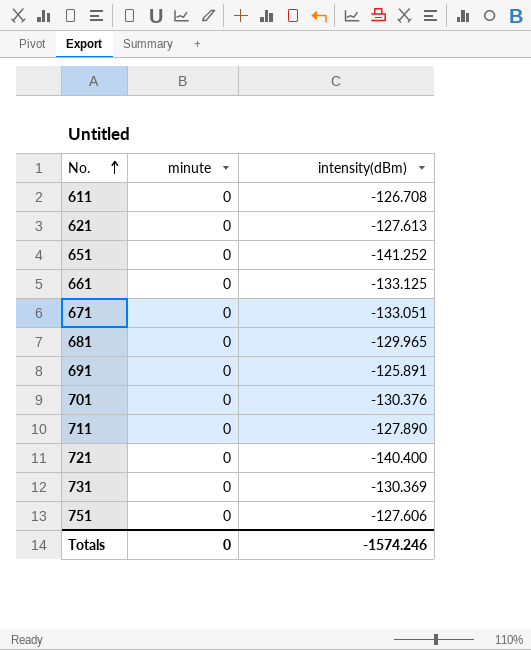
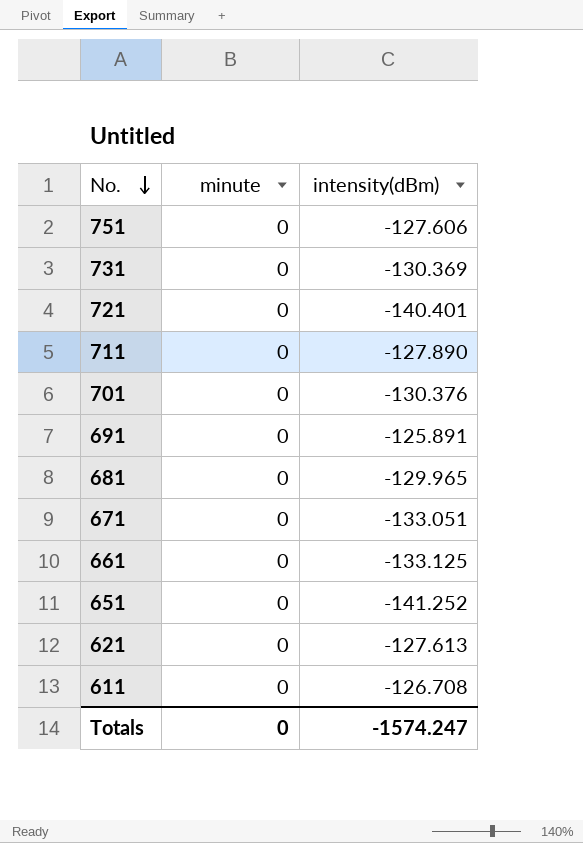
row order: No. ascending -> No. descending
721 | intensity(dBm): -140.400 -> -140.401
Totals | intensity(dBm): -1574.246 -> -1574.247

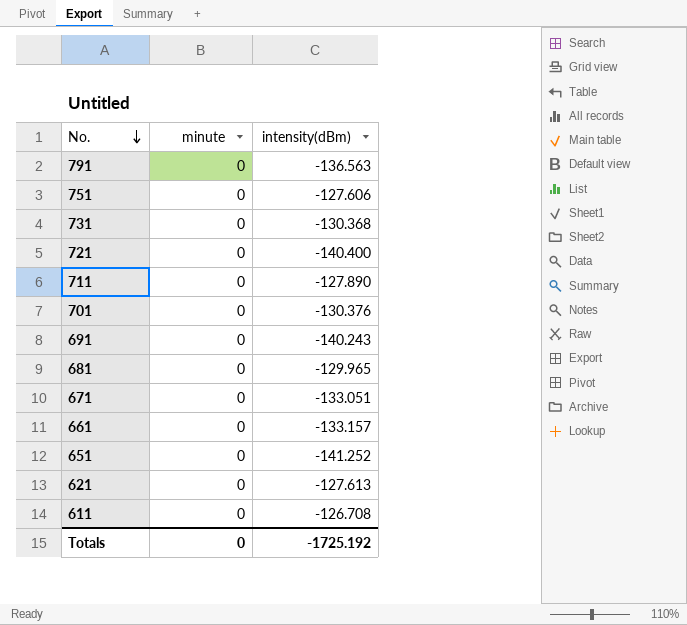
row 791: none -> 0 | -136.563
731 | intensity(dBm): -130.369 -> -130.368
721 | intensity(dBm): -140.401 -> -140.400
691 | intensity(dBm): -125.891 -> -140.243
661 | intensity(dBm): -133.125 -> -133.157
Totals | intensity(dBm): -1574.247 -> -1725.192

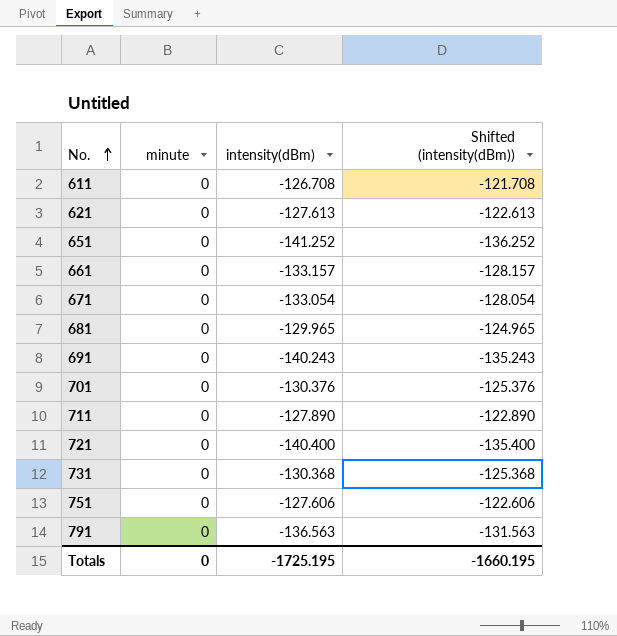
row order: No. descending -> No. ascending
column Shifted (intensity(dBm)) | formula: none -> [intensity(dBm)] + 5
671 | intensity(dBm): -133.051 -> -133.054
Totals | intensity(dBm): -1725.192 -> -1725.195

